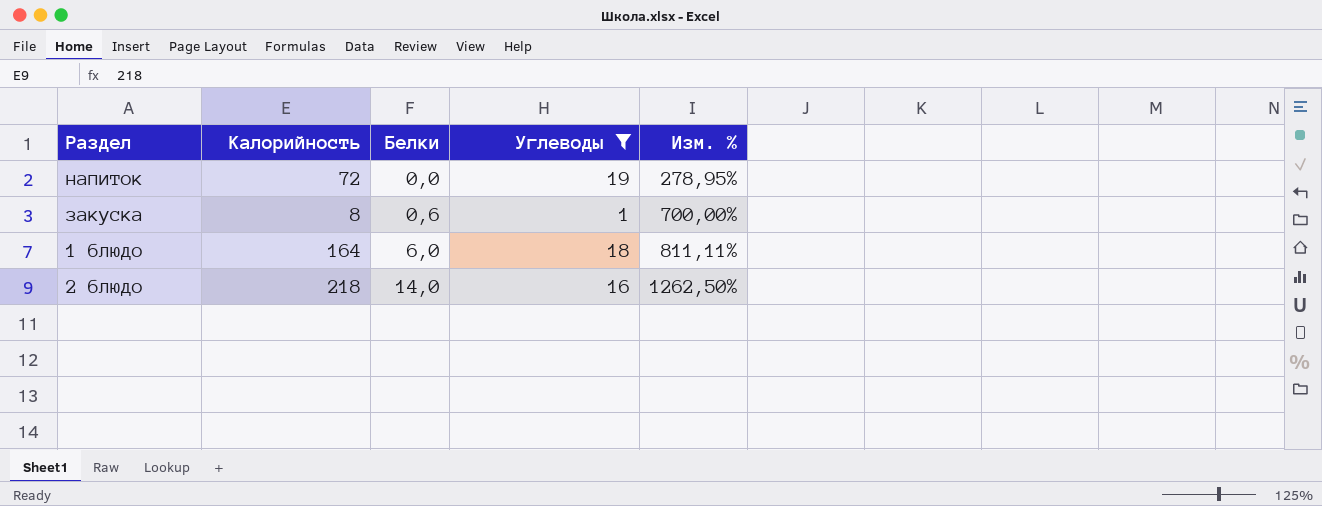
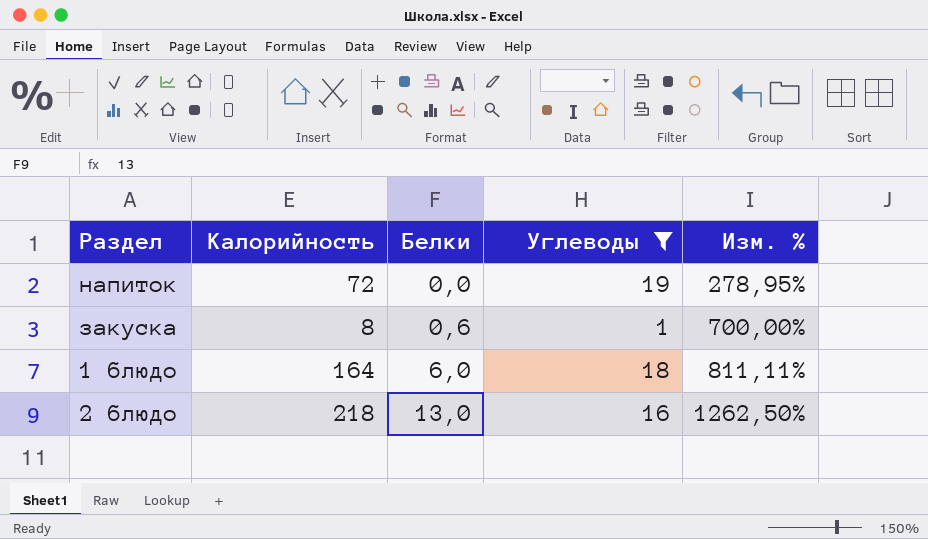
2 блюдо | Белки: 14,0 -> 13,0

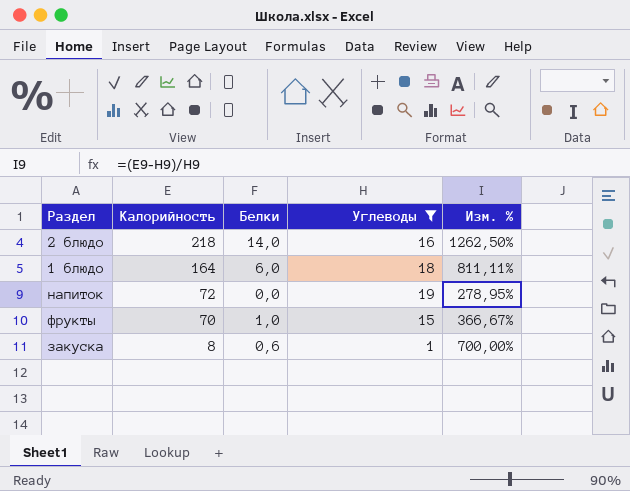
row order: Белки ascending -> Калорийность descending
2 блюдо | Белки: 13,0 -> 14,0
row фрукты: none -> 70 | 1,0 | 15 | 366,67%

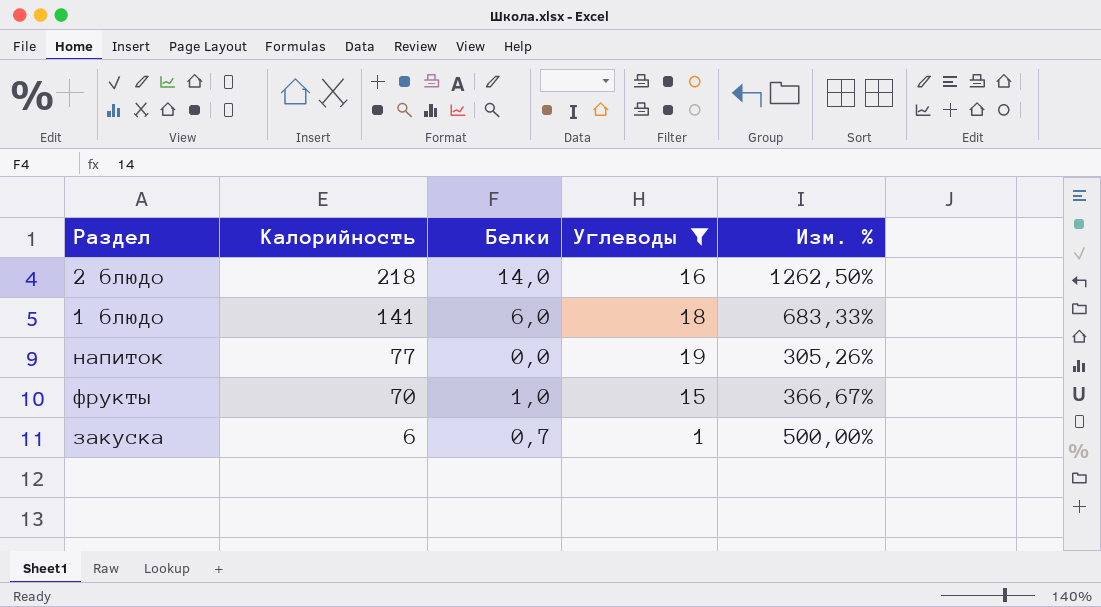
1 блюдо | Калорийность: 164 -> 141
1 блюдо | Изм. %: 811,11% -> 683,33%
напиток | Калорийность: 72 -> 77
напиток | Изм. %: 278,95% -> 305,26%
закуска | Калорийность: 8 -> 6
закуска | Белки: 0,6 -> 0,7
закуска | Изм. %: 700,00% -> 500,00%

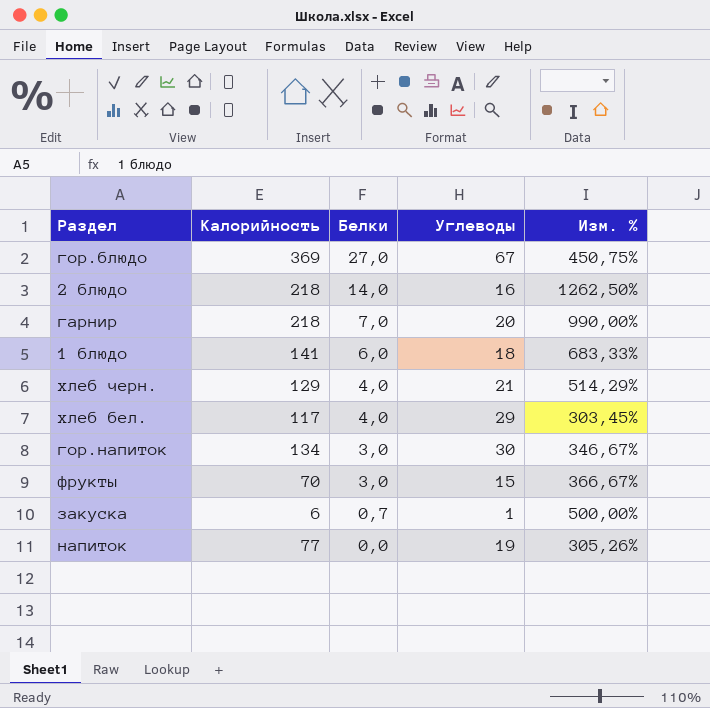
filter: Углеводы <= 19 -> none
row order: Калорийность descending -> Белки descending
фрукты | Белки: 1,0 -> 3,0

